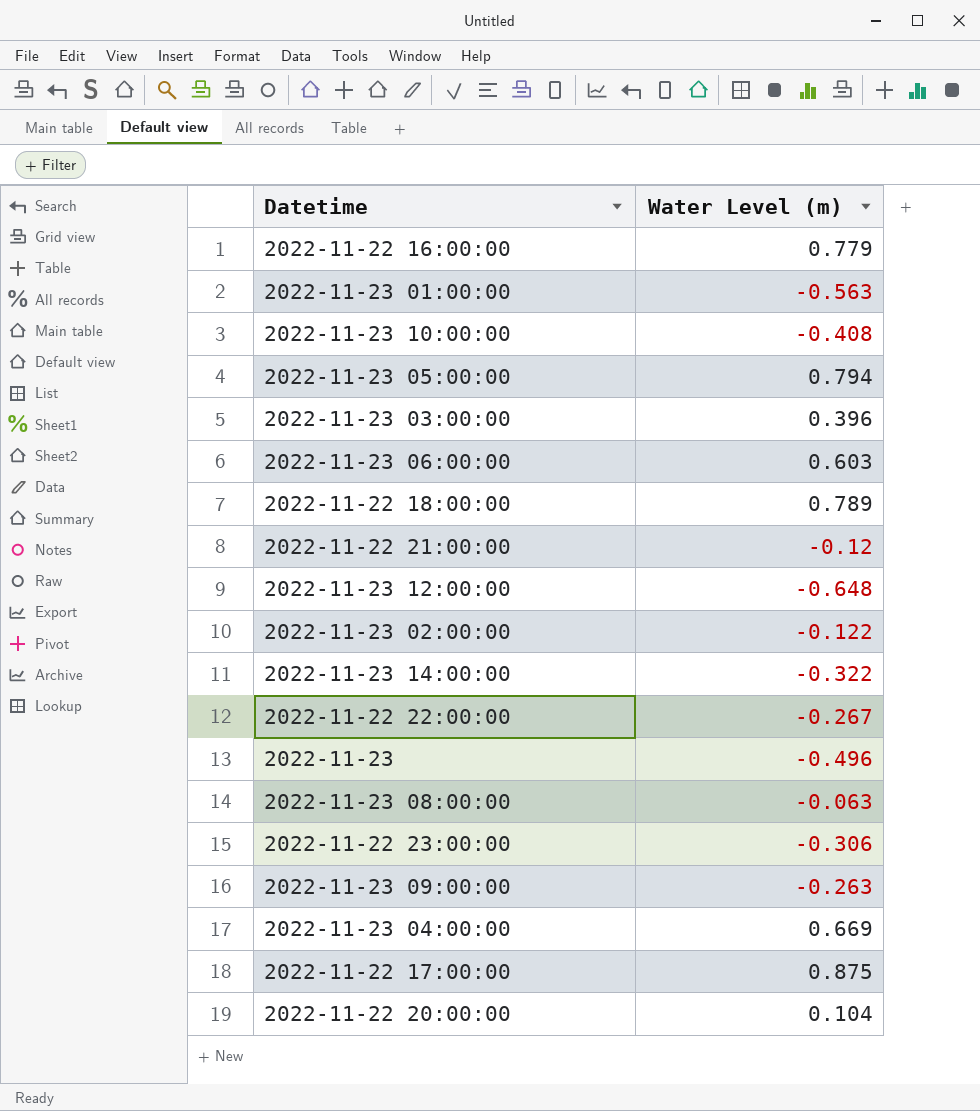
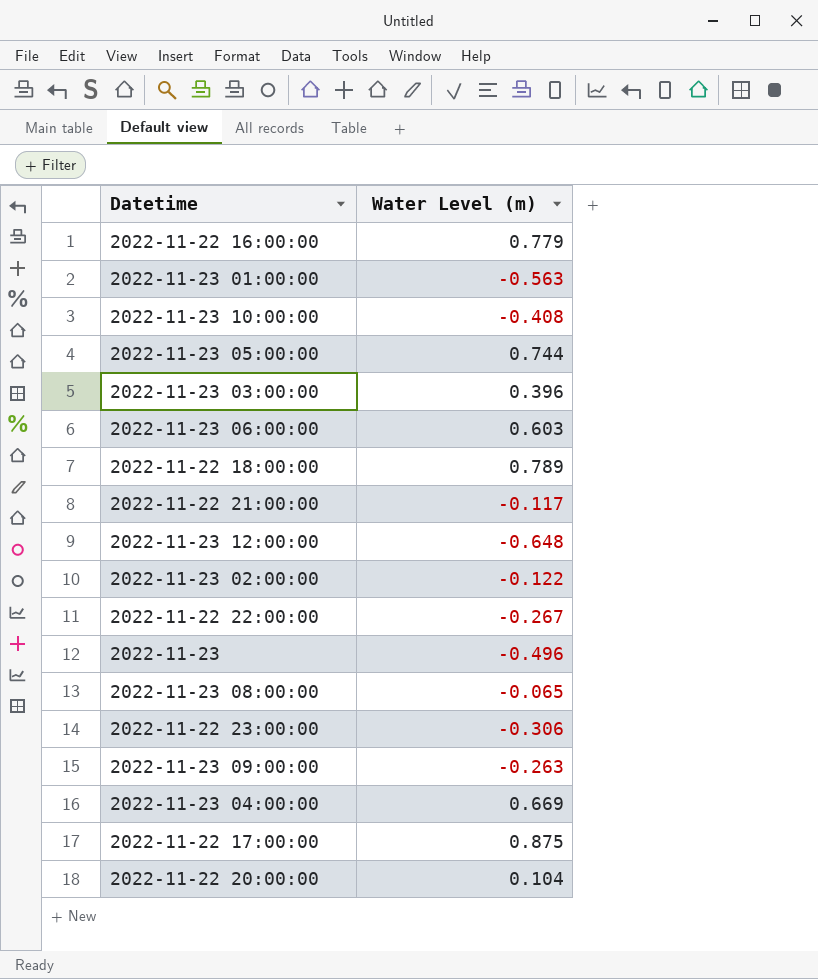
row 2022-11-23 14:00:00: -0.322 -> none
2022-11-23 05:00:00 | Water Level (m): 0.794 -> 0.744
2022-11-22 21:00:00 | Water Level (m): -0.12 -> -0.117
2022-11-23 08:00:00 | Water Level (m): -0.063 -> -0.065

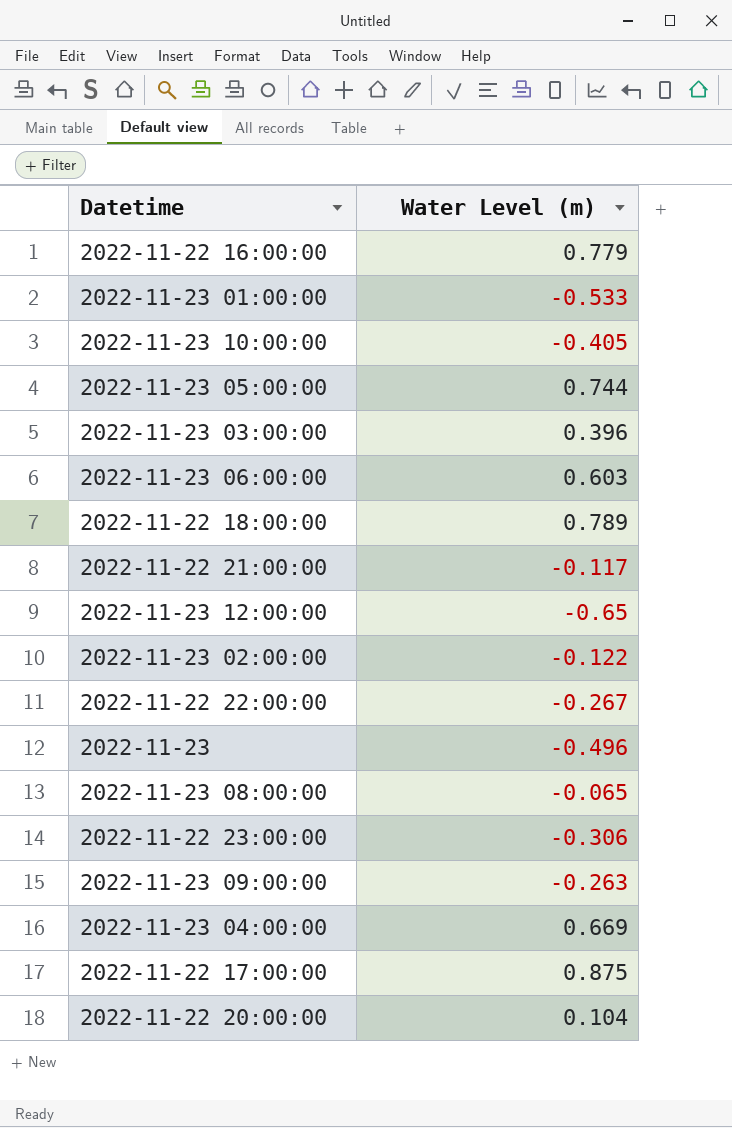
2022-11-23 01:00:00 | Water Level (m): -0.563 -> -0.533
2022-11-23 10:00:00 | Water Level (m): -0.408 -> -0.405
2022-11-23 12:00:00 | Water Level (m): -0.648 -> -0.65

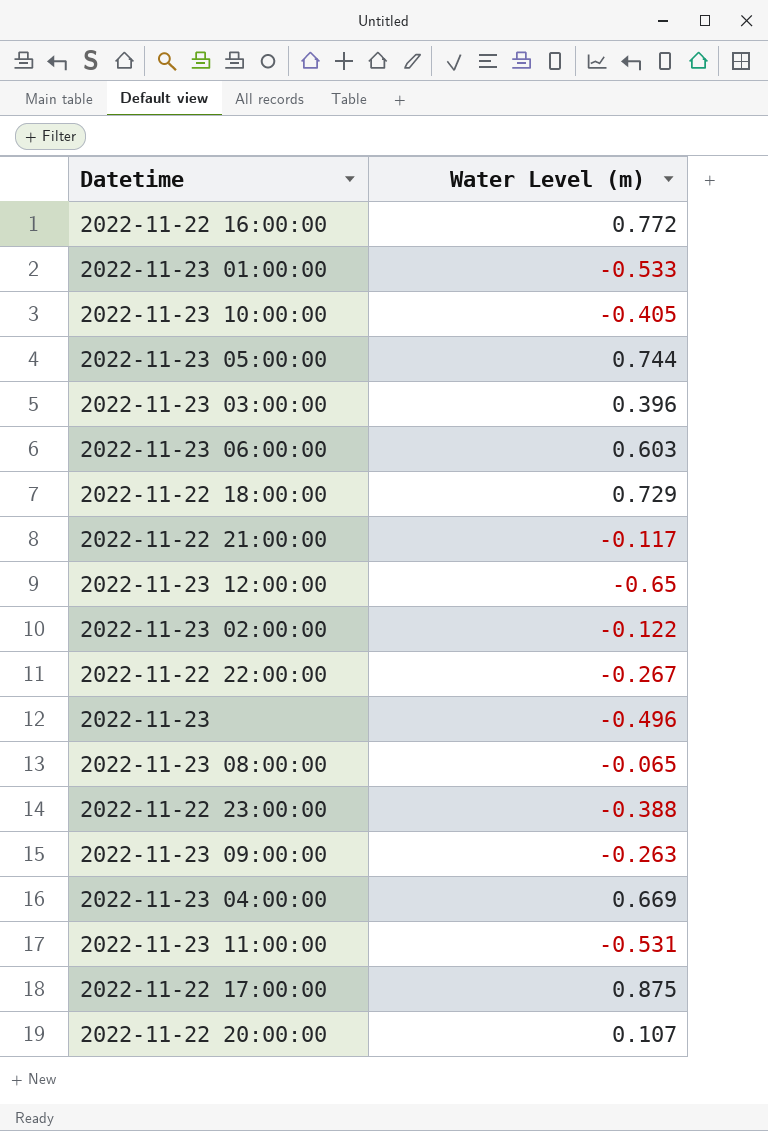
2022-11-22 16:00:00 | Water Level (m): 0.779 -> 0.772
2022-11-22 18:00:00 | Water Level (m): 0.789 -> 0.729
2022-11-22 23:00:00 | Water Level (m): -0.306 -> -0.388
row 2022-11-23 11:00:00: none -> -0.531
2022-11-22 20:00:00 | Water Level (m): 0.104 -> 0.107

